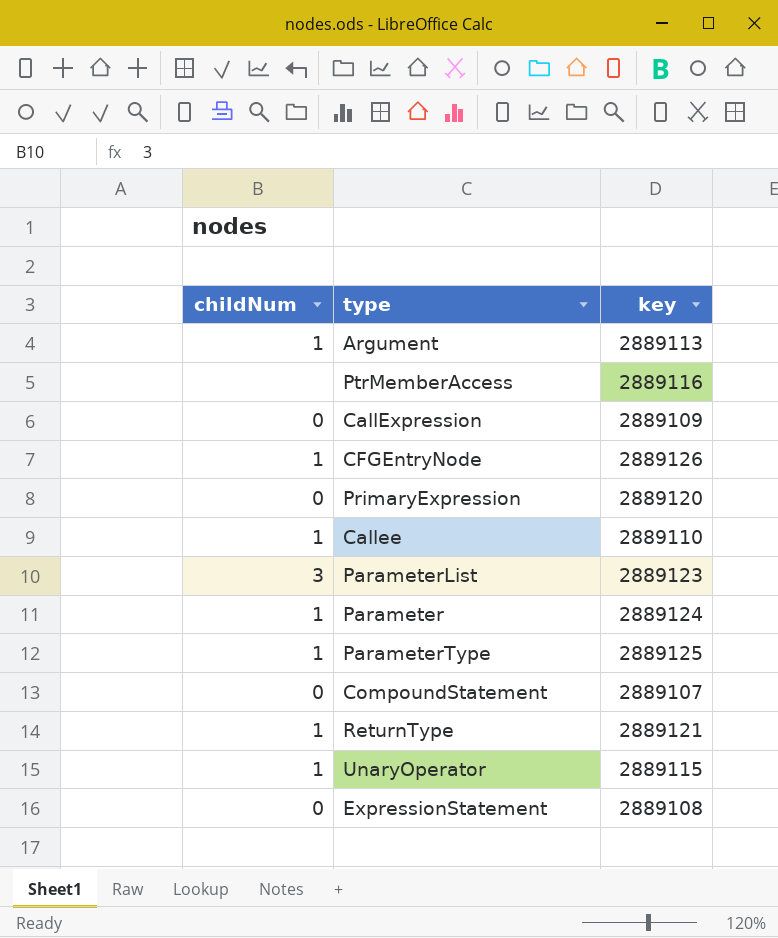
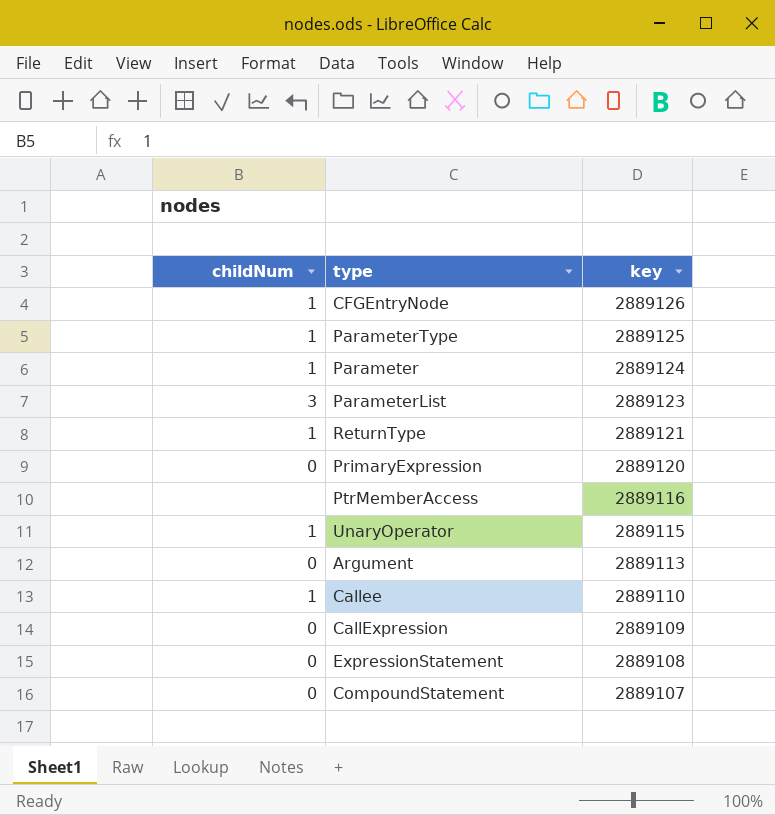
row order: none -> key descending
Argument | childNum: 1 -> 0

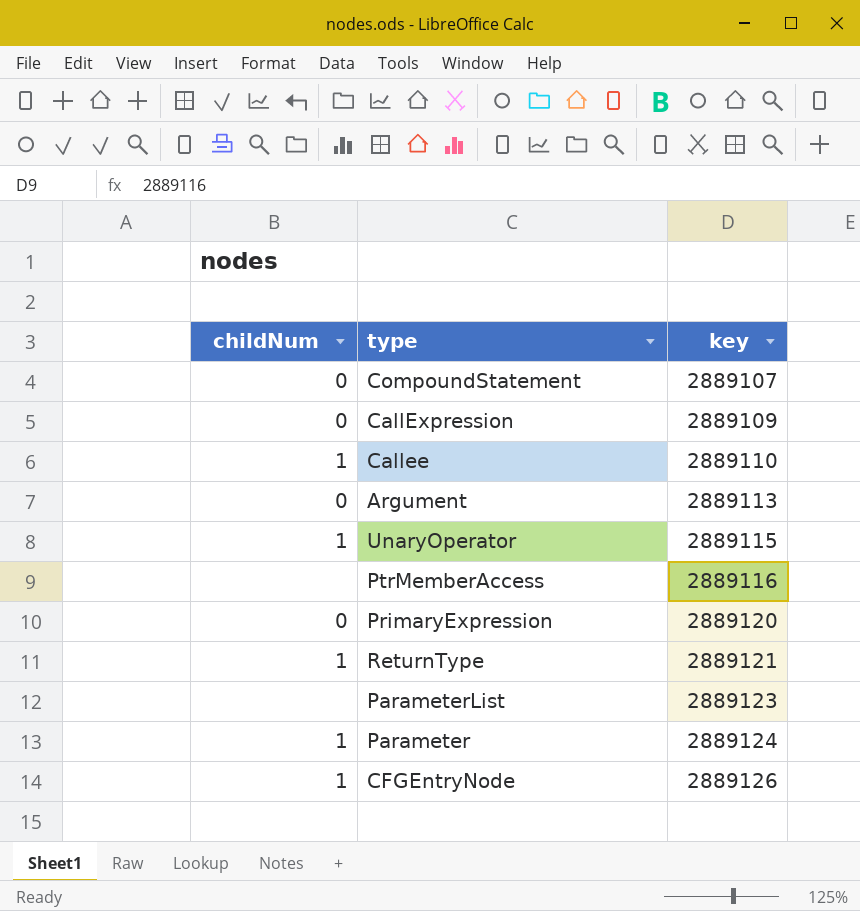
row order: key descending -> key ascending
row ParameterType: 1 | 2889125 -> none
row ExpressionStatement: 0 | 2889108 -> none
ParameterList | childNum: 3 -> none

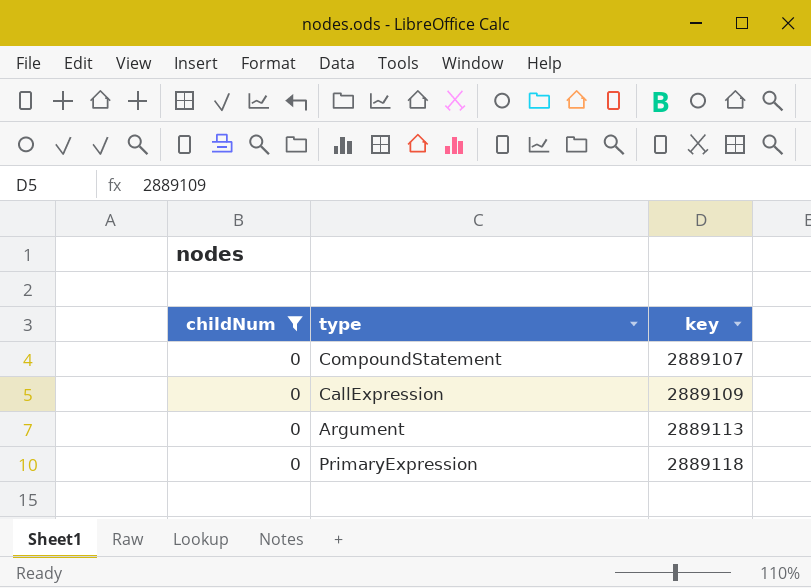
filter: none -> childNum = 0
PrimaryExpression | key: 2889120 -> 2889118

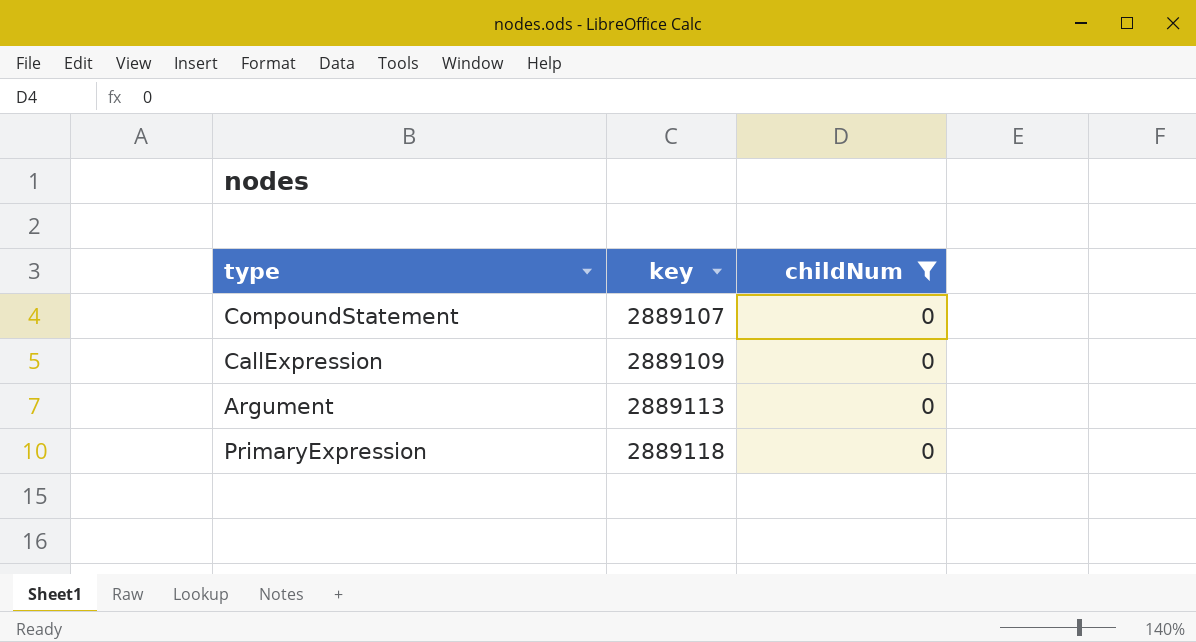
column childNum | position: 1 -> 3

